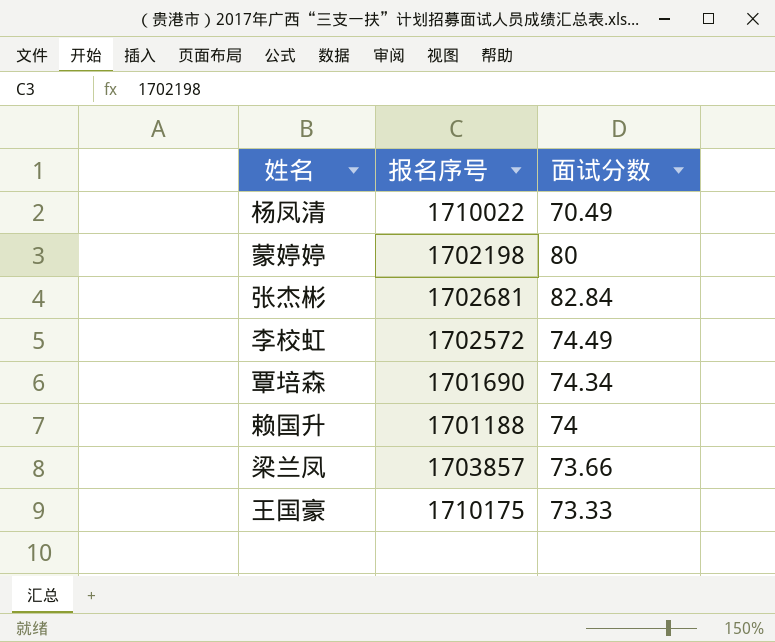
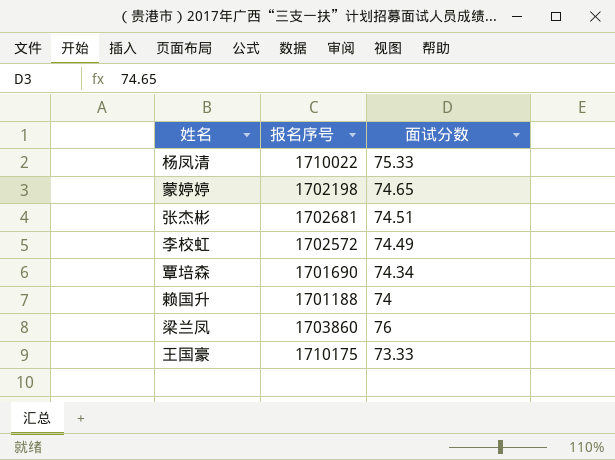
杨凤清 | 面试分数: 70.49 -> 75.33
蒙婷婷 | 面试分数: 80 -> 74.65
张杰彬 | 面试分数: 82.84 -> 74.51
梁兰凤 | 报名序号: 1703857 -> 1703860
梁兰凤 | 面试分数: 73.66 -> 76

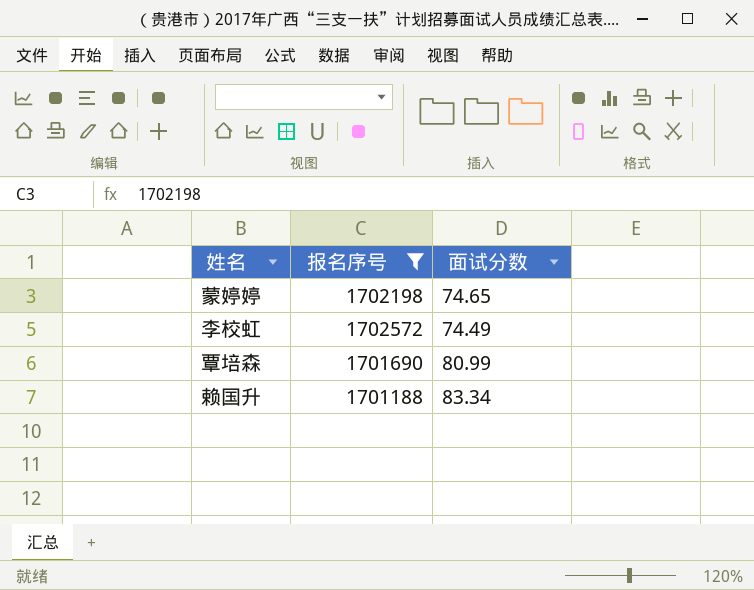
filter: none -> 报名序号 <= 1702572
覃培森 | 面试分数: 74.34 -> 80.99
赖国升 | 面试分数: 74 -> 83.34

